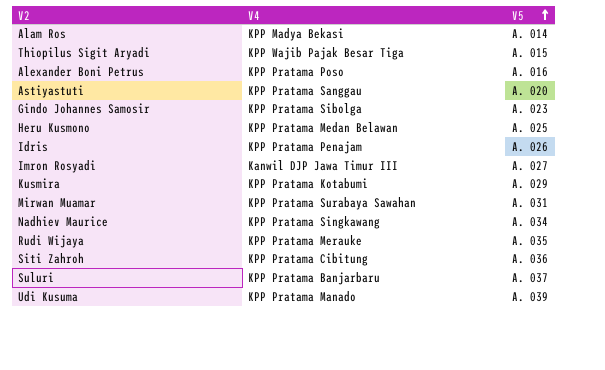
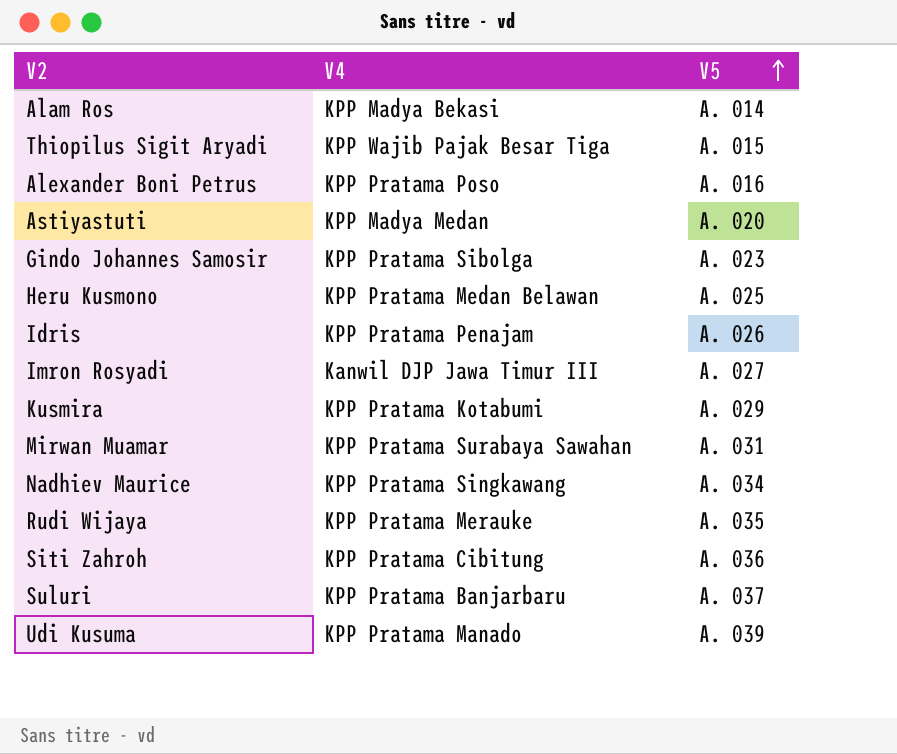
Astiyastuti | V4: KPP Pratama Sanggau -> KPP Madya Medan

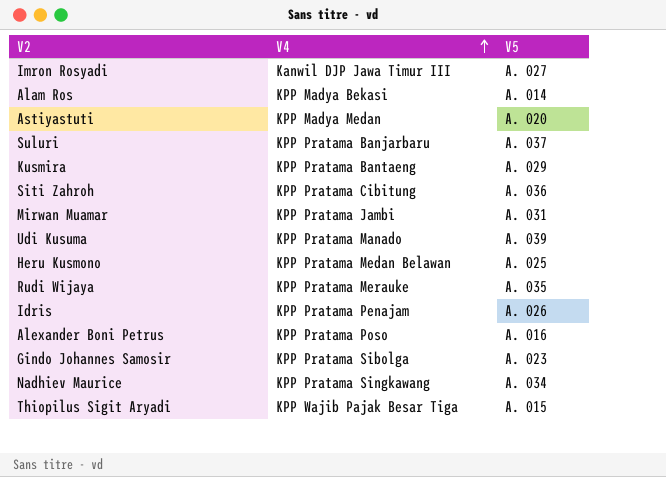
row order: V5 ascending -> V4 ascending
Kusmira | V4: KPP Pratama Kotabumi -> KPP Pratama Bantaeng
Mirwan Muamar | V4: KPP Pratama Surabaya Sawahan -> KPP Pratama Jambi

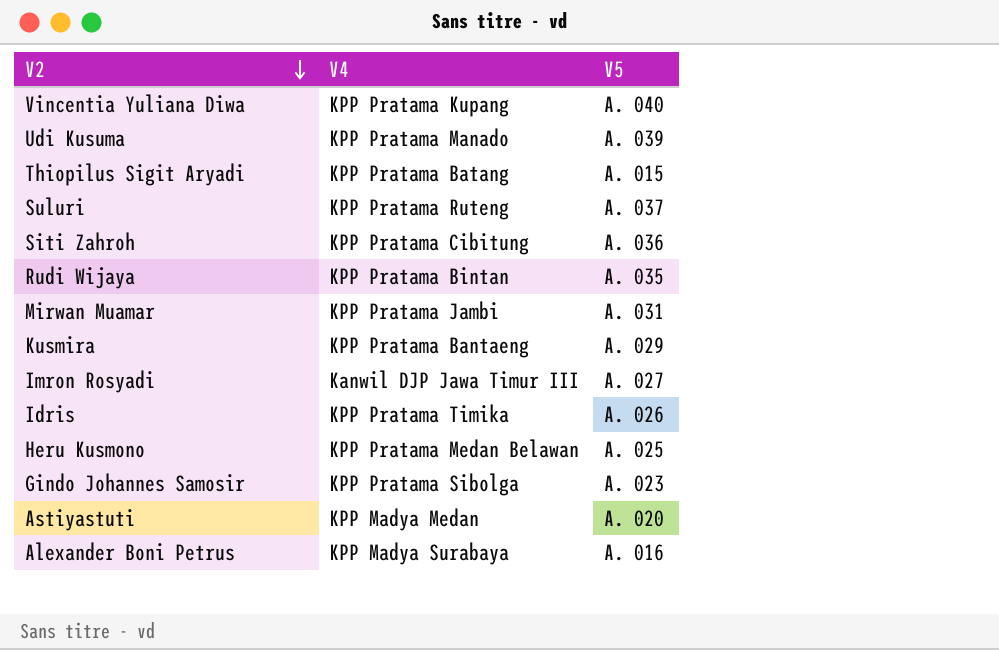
row order: V4 ascending -> V2 descending
row Alam Ros: KPP Madya Bekasi | A. 014 -> none
row Nadhiev Maurice: KPP Pratama Singkawang | A. 034 -> none
row Vincentia Yuliana Diwa: none -> KPP Pratama Kupang | A. 040
Thiopilus Sigit Aryadi | V4: KPP Wajib Pajak Besar Tiga -> KPP Pratama Batang
Suluri | V4: KPP Pratama Banjarbaru -> KPP Pratama Ruteng
Rudi Wijaya | V4: KPP Pratama Merauke -> KPP Pratama Bintan
Idris | V4: KPP Pratama Penajam -> KPP Pratama Timika
Alexander Boni Petrus | V4: KPP Pratama Poso -> KPP Madya Surabaya

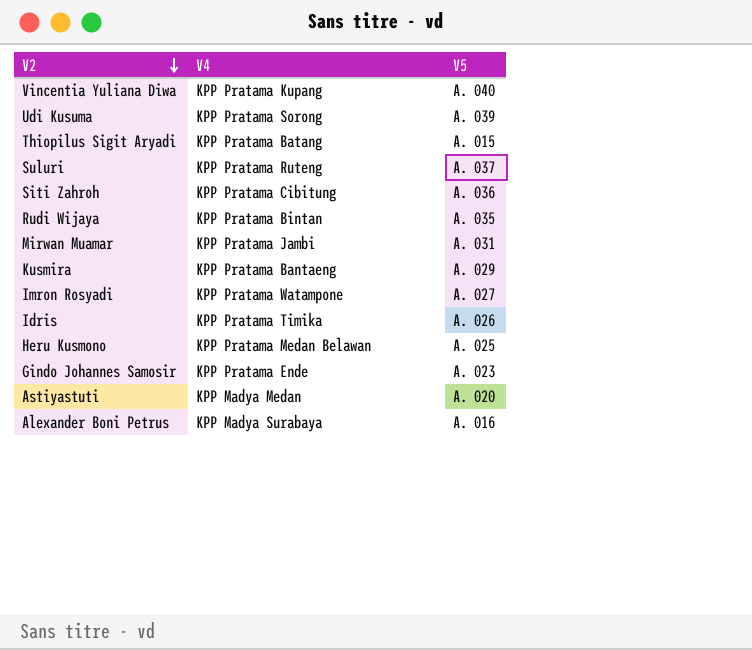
Udi Kusuma | V4: KPP Pratama Manado -> KPP Pratama Sorong
Imron Rosyadi | V4: Kanwil DJP Jawa Timur III -> KPP Pratama Watampone
Gindo Johannes Samosir | V4: KPP Pratama Sibolga -> KPP Pratama Ende

